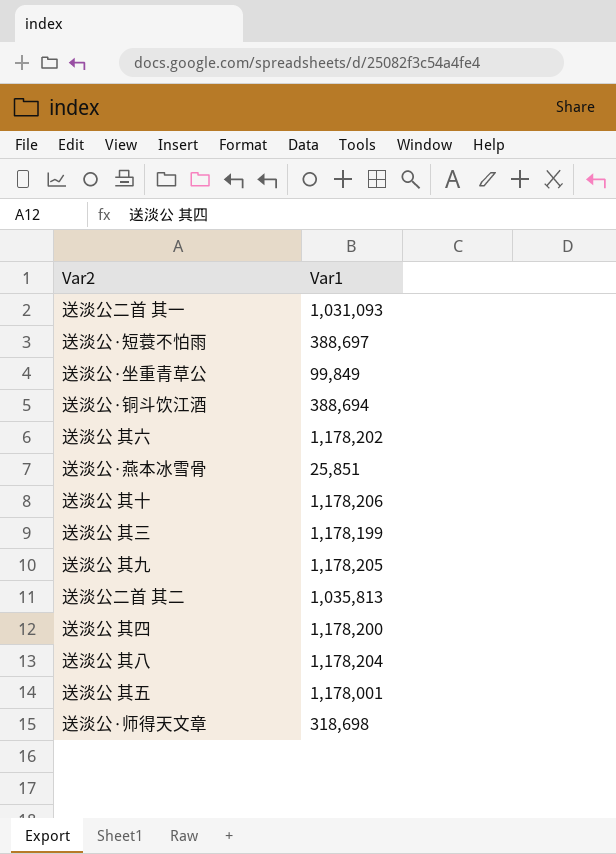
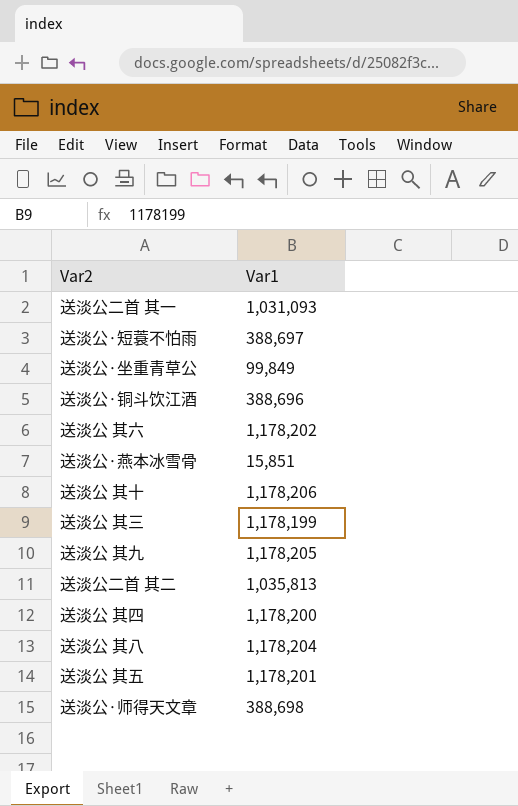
送淡公·铜斗饮江酒 | Var1: 388,694 -> 388,696
送淡公·燕本冰雪骨 | Var1: 25,851 -> 15,851
送淡公 其五 | Var1: 1,178,001 -> 1,178,201
送淡公·师得天文章 | Var1: 318,698 -> 388,698

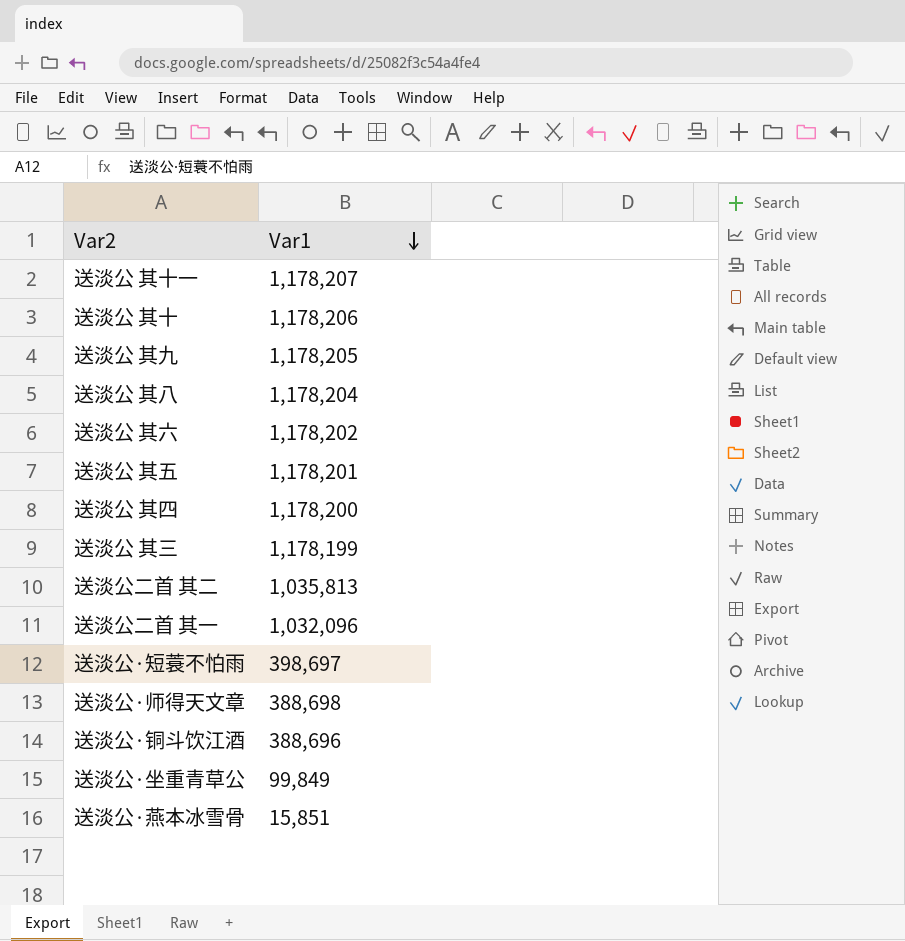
row order: none -> Var1 descending
row 送淡公 其十一: none -> 1,178,207
送淡公二首 其一 | Var1: 1,031,093 -> 1,032,096
送淡公·短蓑不怕雨 | Var1: 388,697 -> 398,697

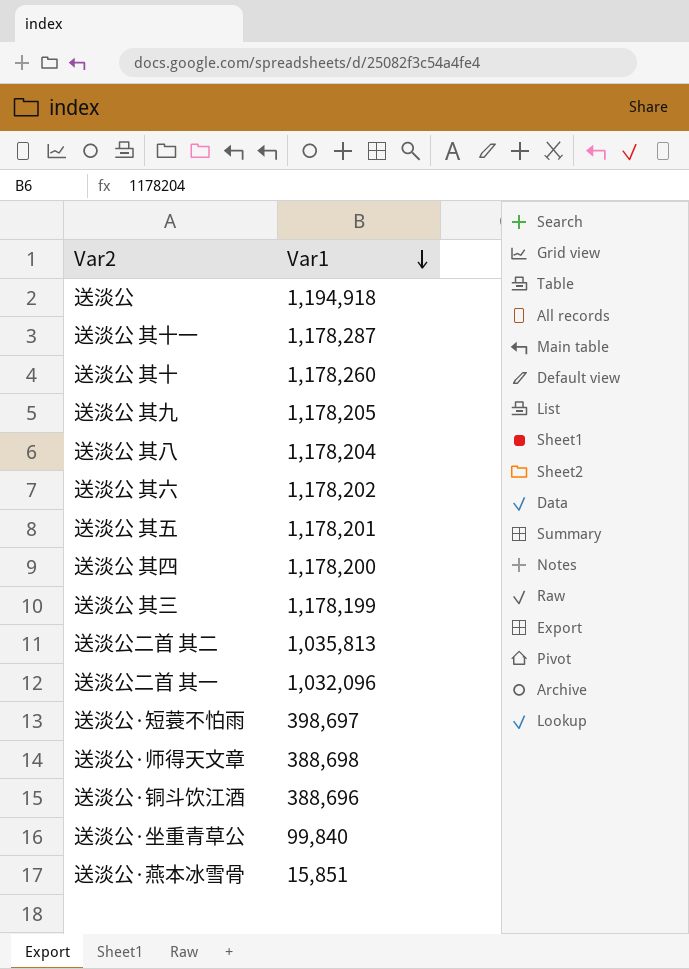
row 送淡公: none -> 1,194,918
送淡公 其十一 | Var1: 1,178,207 -> 1,178,287
送淡公 其十 | Var1: 1,178,206 -> 1,178,260
送淡公·坐重青草公 | Var1: 99,849 -> 99,840

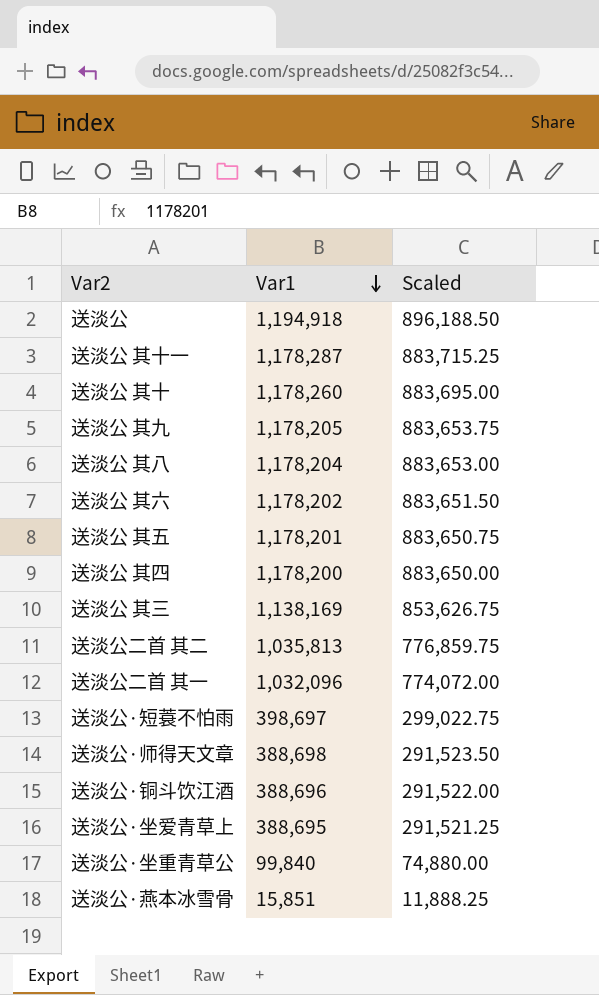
column Scaled | formula: none -> [Var1] * 0.75
送淡公 其三 | Var1: 1,178,199 -> 1,138,169
row 送淡公·坐爱青草上: none -> 388,695 | 291,521.25

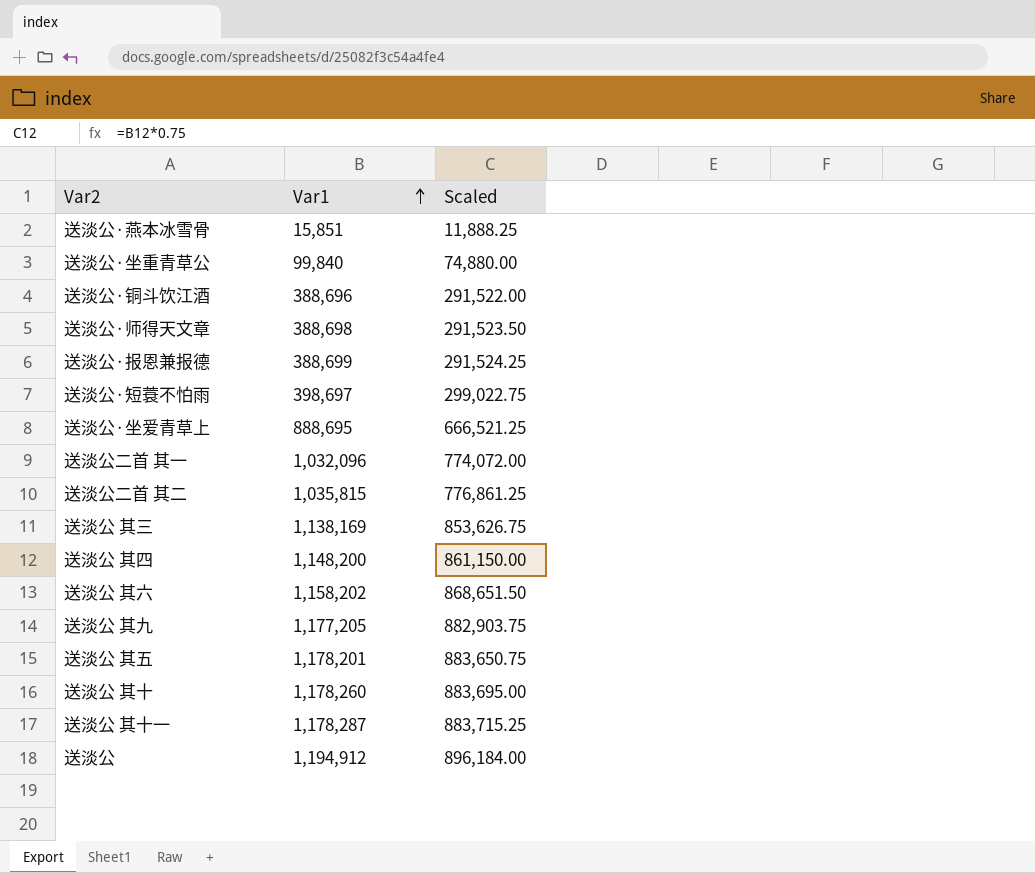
row order: Var1 descending -> Var1 ascending
row 送淡公 其八: 1,178,204 | 883,653.00 -> none
row 送淡公·报恩兼报德: none -> 388,699 | 291,524.25
送淡公·坐爱青草上 | Var1: 388,695 -> 888,695
送淡公·坐爱青草上 | Scaled: 291,521.25 -> 666,521.25
送淡公二首 其二 | Var1: 1,035,813 -> 1,035,815
送淡公二首 其二 | Scaled: 776,859.75 -> 776,861.25
送淡公 其四 | Var1: 1,178,200 -> 1,148,200
送淡公 其四 | Scaled: 883,650.00 -> 861,150.00
送淡公 其六 | Var1: 1,178,202 -> 1,158,202
送淡公 其六 | Scaled: 883,651.50 -> 868,651.50
送淡公 其九 | Var1: 1,178,205 -> 1,177,205
送淡公 其九 | Scaled: 883,653.75 -> 882,903.75
送淡公 | Var1: 1,194,918 -> 1,194,912
送淡公 | Scaled: 896,188.50 -> 896,184.00

